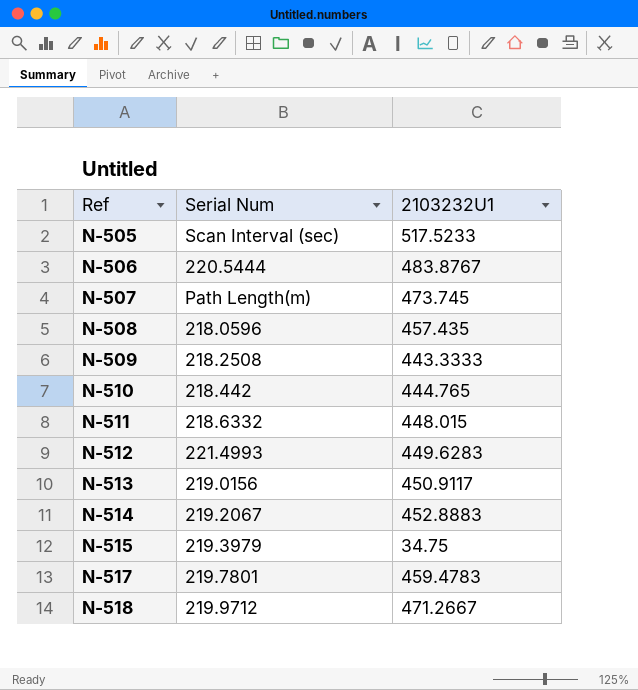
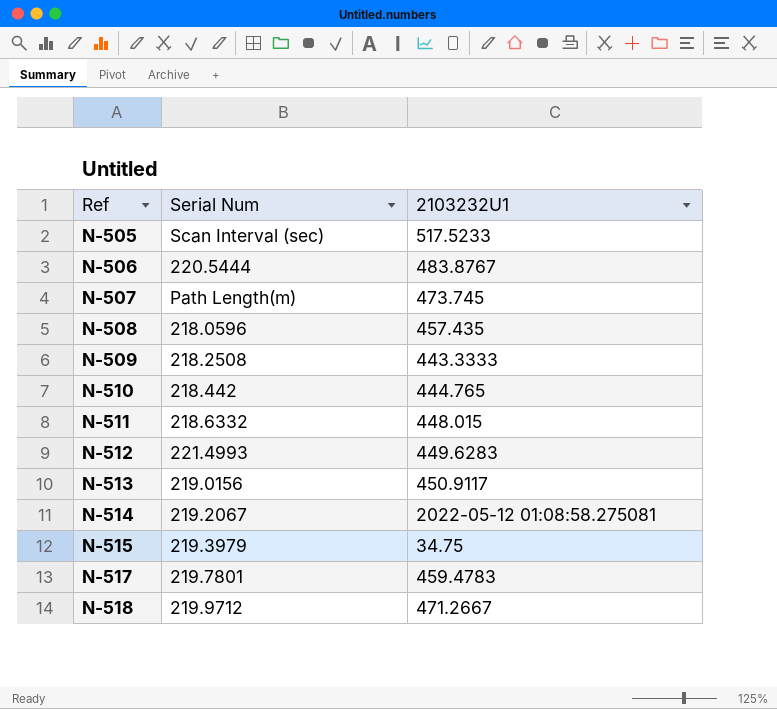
N-514 | 2103232U1: 452.8883 -> 2022-05-12 01:08:58.275081

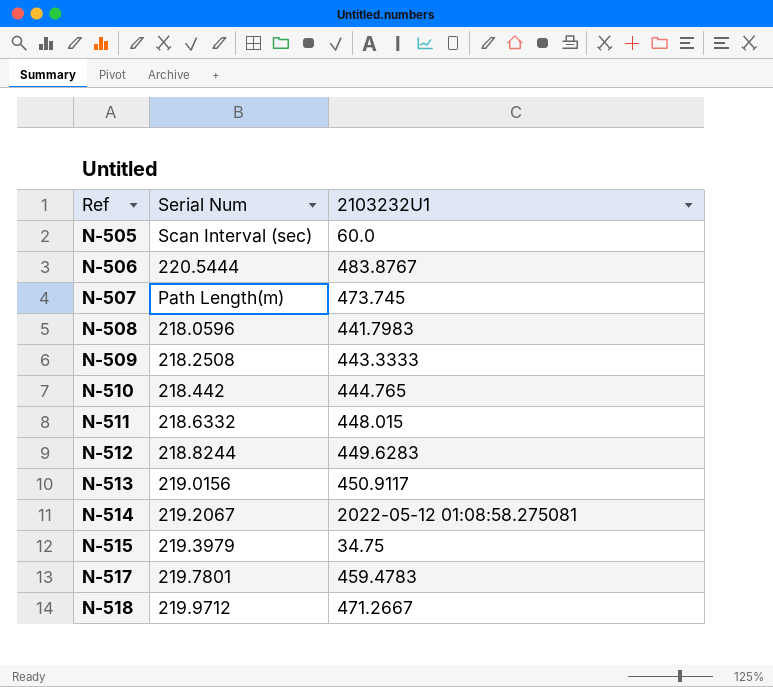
N-505 | 2103232U1: 517.5233 -> 60.0
N-508 | 2103232U1: 457.435 -> 441.7983
N-512 | Serial Num: 221.4993 -> 218.8244

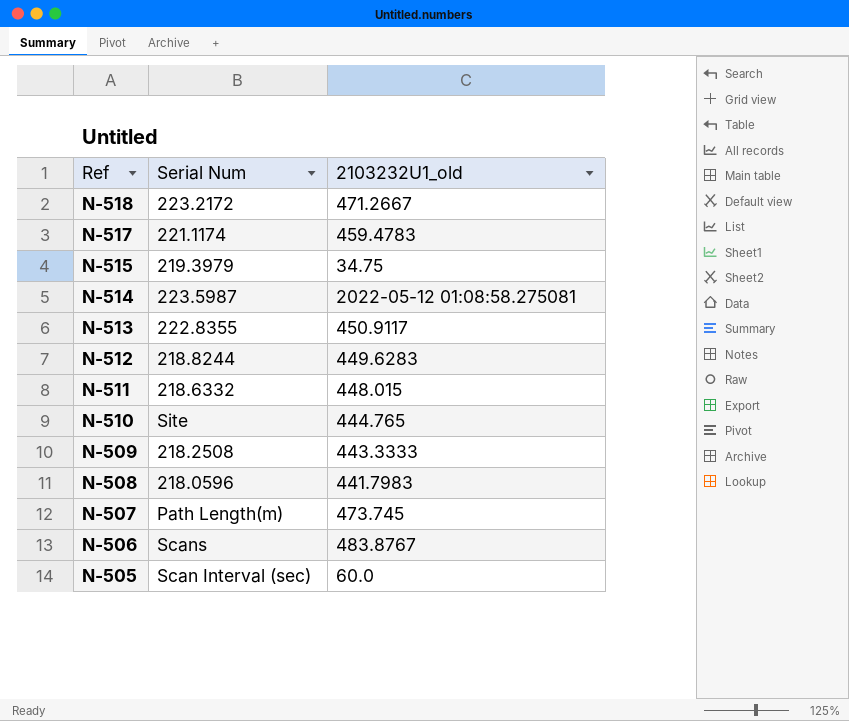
row order: Ref ascending -> Ref descending
column name: 2103232U1 -> 2103232U1_old
N-518 | Serial Num: 219.9712 -> 223.2172
N-517 | Serial Num: 219.7801 -> 221.1174
N-514 | Serial Num: 219.2067 -> 223.5987
N-513 | Serial Num: 219.0156 -> 222.8355
N-510 | Serial Num: 218.442 -> Site
N-506 | Serial Num: 220.5444 -> Scans

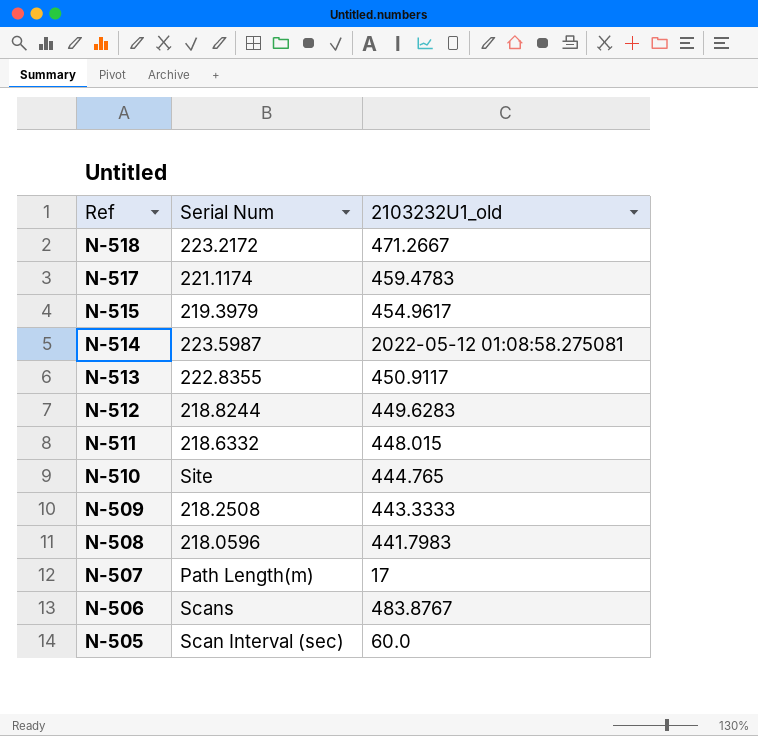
N-515 | 2103232U1_old: 34.75 -> 454.9617
N-507 | 2103232U1_old: 473.745 -> 17

